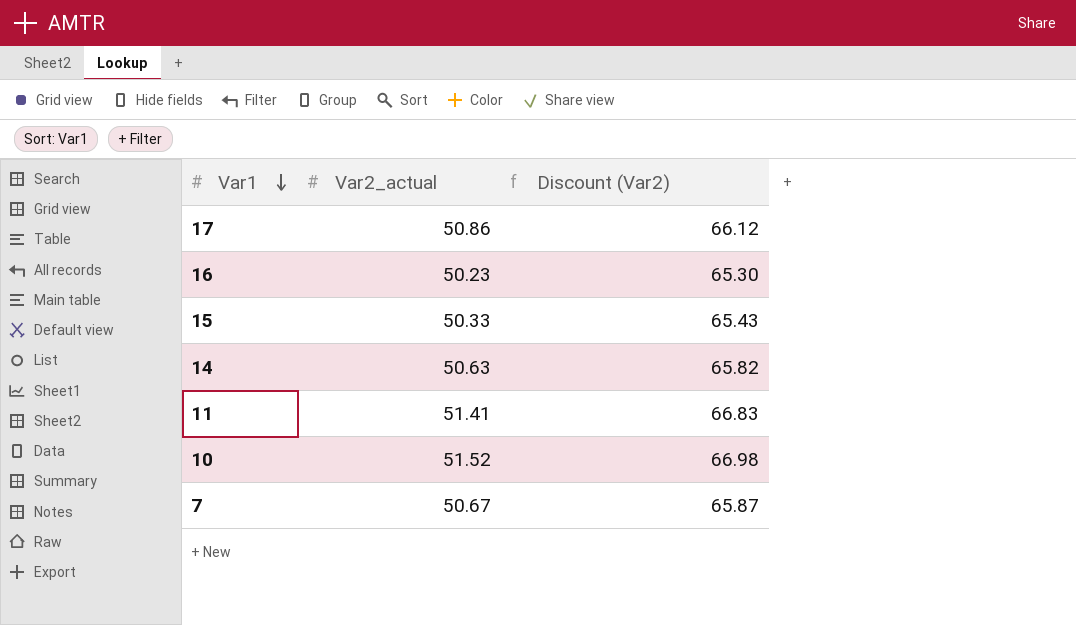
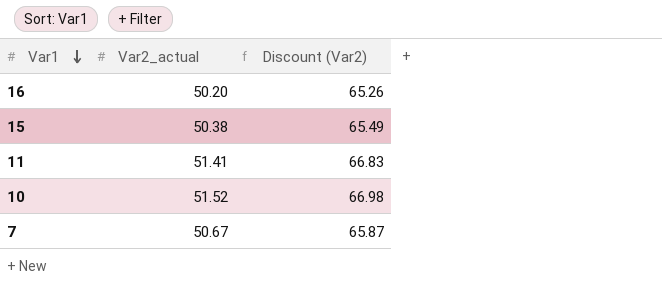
row 17: 50.86 | 66.12 -> none
row 14: 50.63 | 65.82 -> none
16 | Var2_actual: 50.23 -> 50.20
16 | Discount (Var2): 65.30 -> 65.26
15 | Var2_actual: 50.33 -> 50.38
15 | Discount (Var2): 65.43 -> 65.49

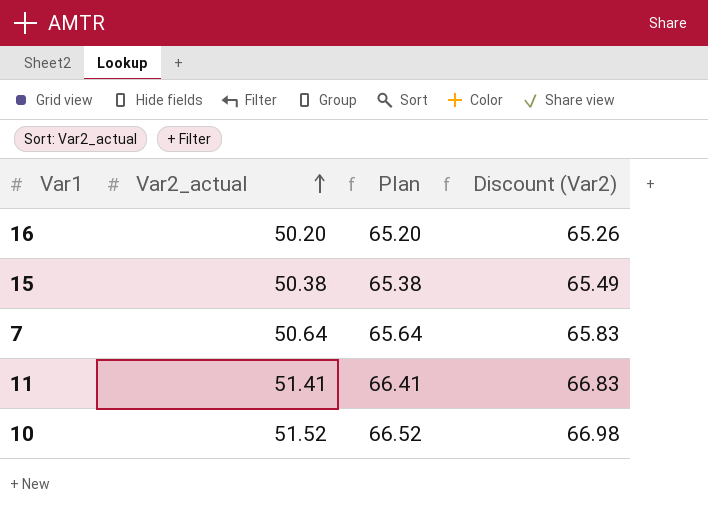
row order: Var1 descending -> Var2_actual ascending
column Plan | formula: none -> [Var2_actual] + 15
7 | Var2_actual: 50.67 -> 50.64
7 | Discount (Var2): 65.87 -> 65.83

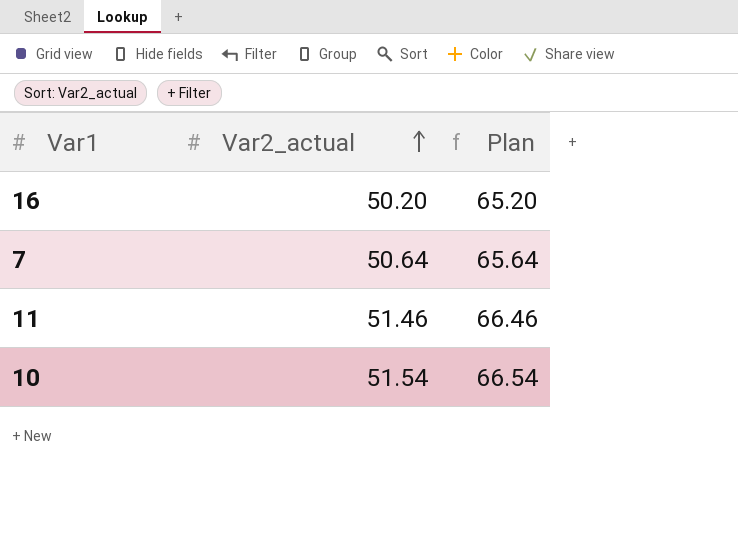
column Discount (Var2) | formula: [Var2_actual] * 1.3 -> none
row 15: 50.38 | 65.38 | 65.49 -> none
11 | Var2_actual: 51.41 -> 51.46
11 | Plan: 66.41 -> 66.46
10 | Var2_actual: 51.52 -> 51.54
10 | Plan: 66.52 -> 66.54

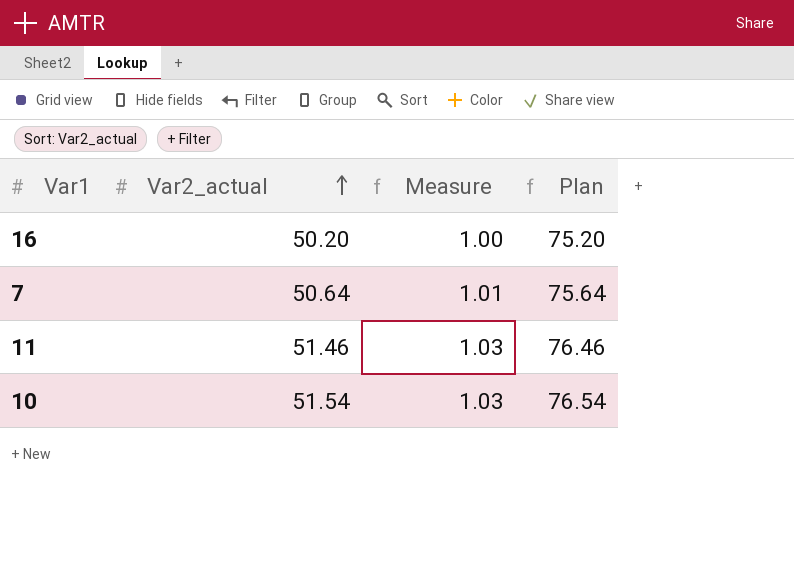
column Measure | formula: none -> [Var2_actual] * 0.02
column Plan | formula: [Var2_actual] + 15 -> [Var2_actual] + 25

